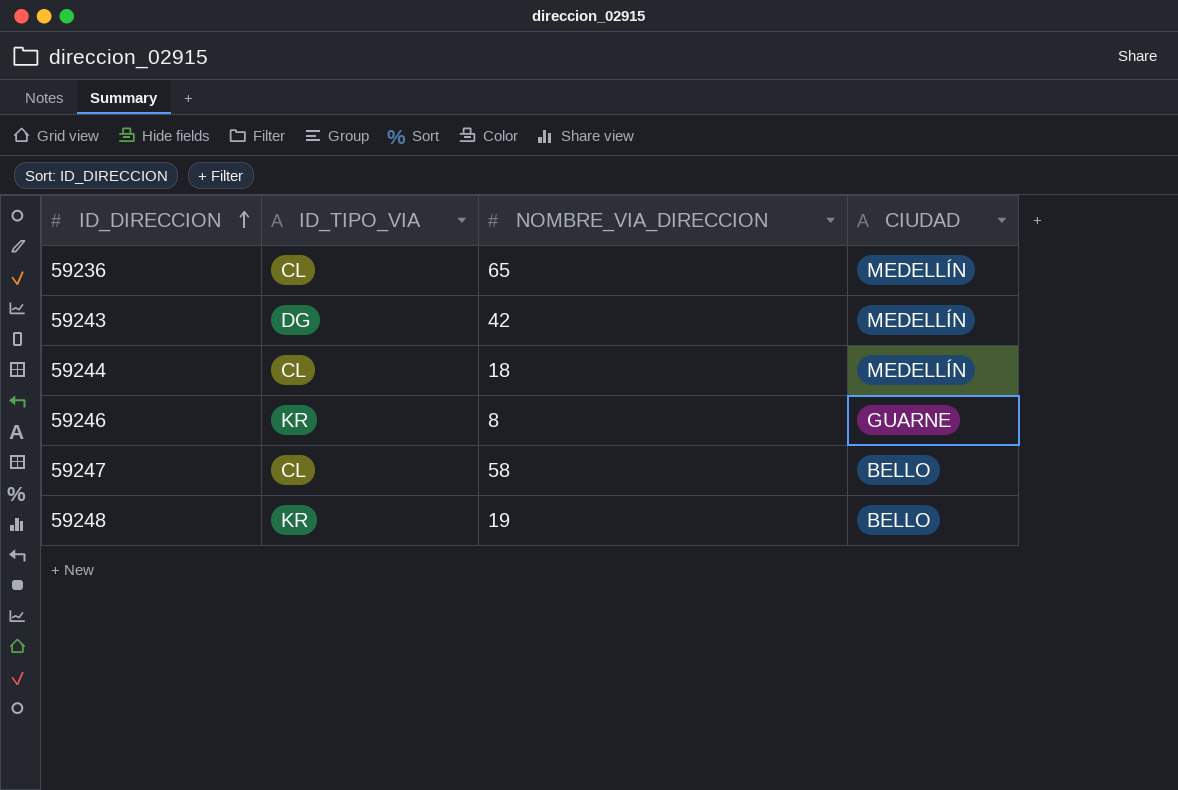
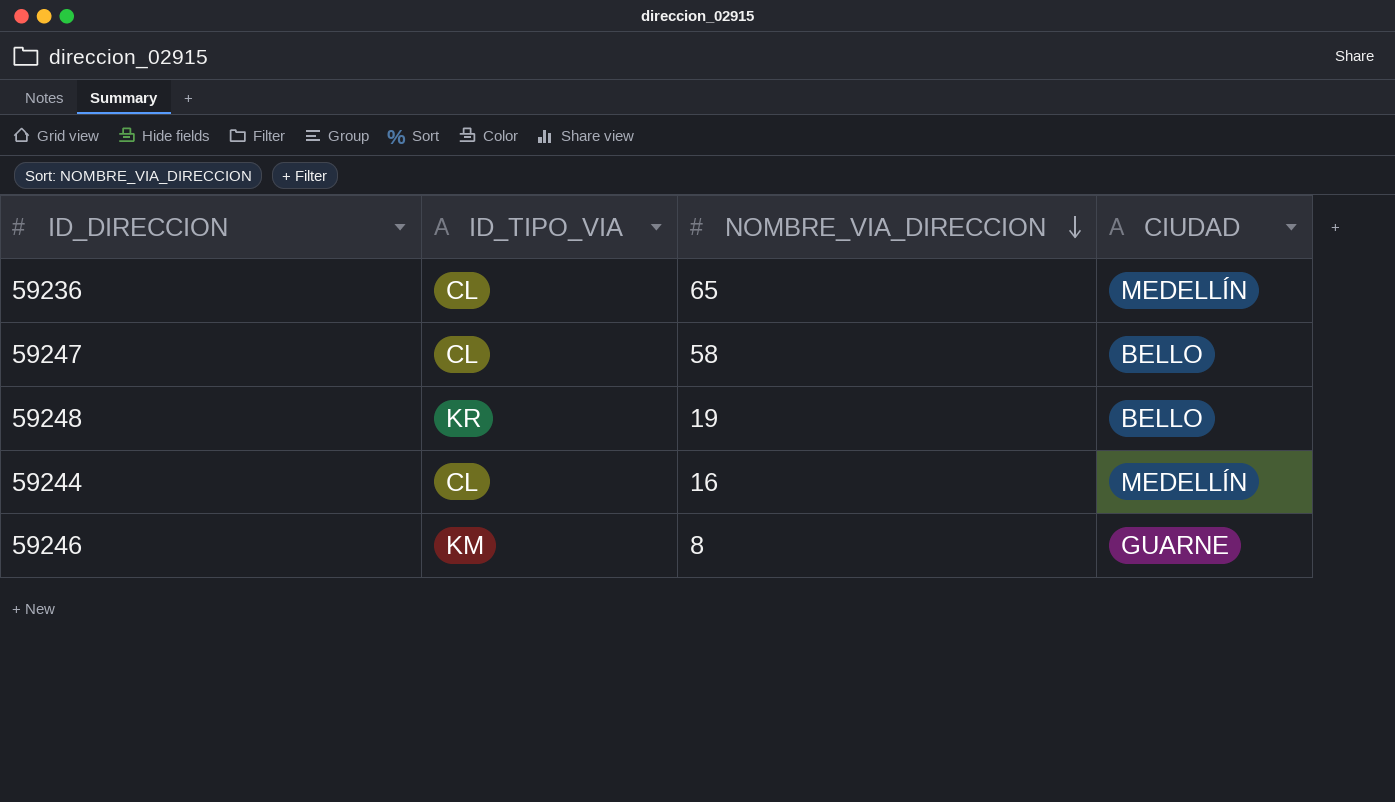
row order: ID_DIRECCION ascending -> NOMBRE_VIA_DIRECCION descending
row 59243: DG | 42 | MEDELLÍN -> none
59244 | NOMBRE_VIA_DIRECCION: 18 -> 16
59246 | ID_TIPO_VIA: KR -> KM

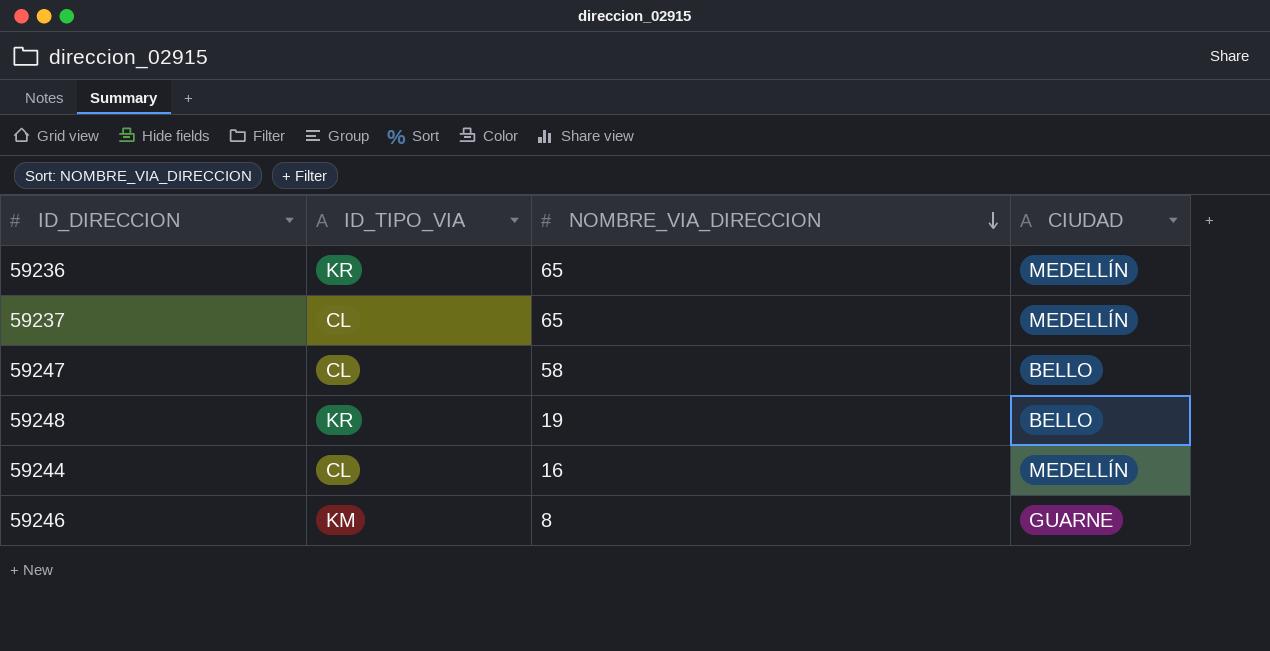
59236 | ID_TIPO_VIA: CL -> KR
row 59237: none -> CL | 65 | MEDELLÍN

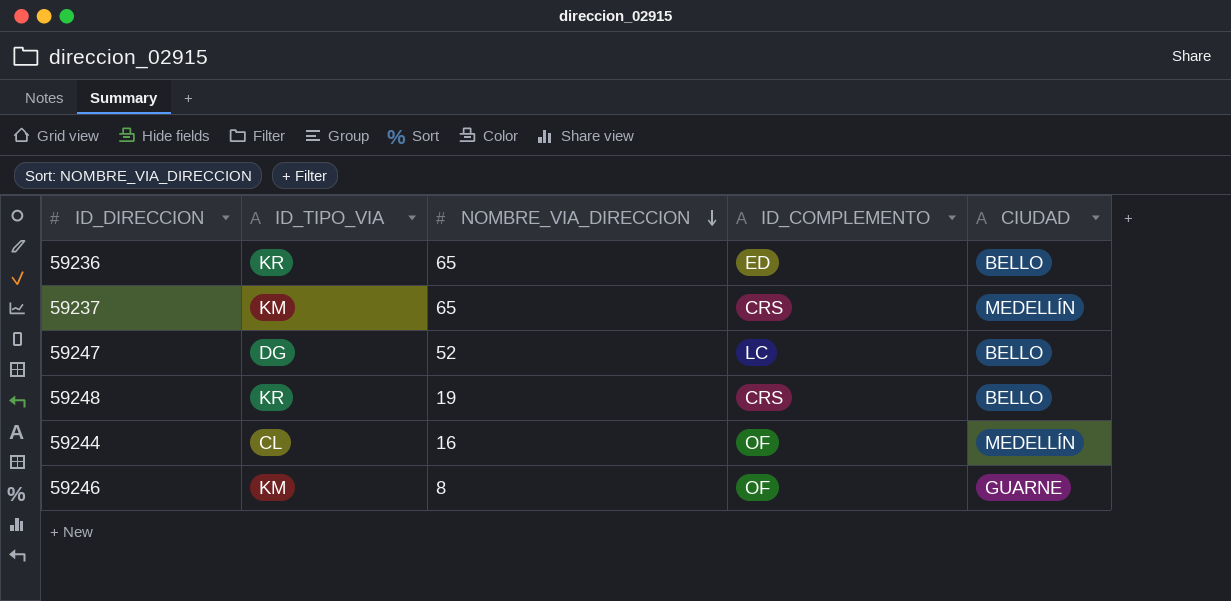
column ID_COMPLEMENTO | position: none -> 4
59236 | CIUDAD: MEDELLÍN -> BELLO
59237 | ID_TIPO_VIA: CL -> KM
59247 | ID_TIPO_VIA: CL -> DG
59247 | NOMBRE_VIA_DIRECCION: 58 -> 52

